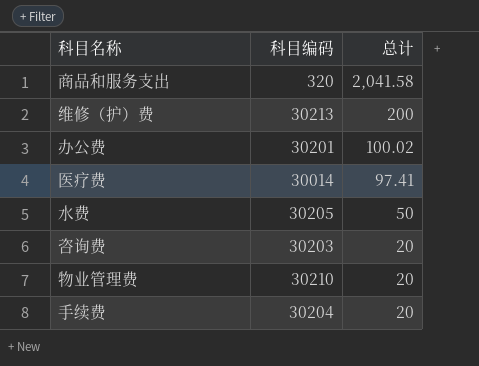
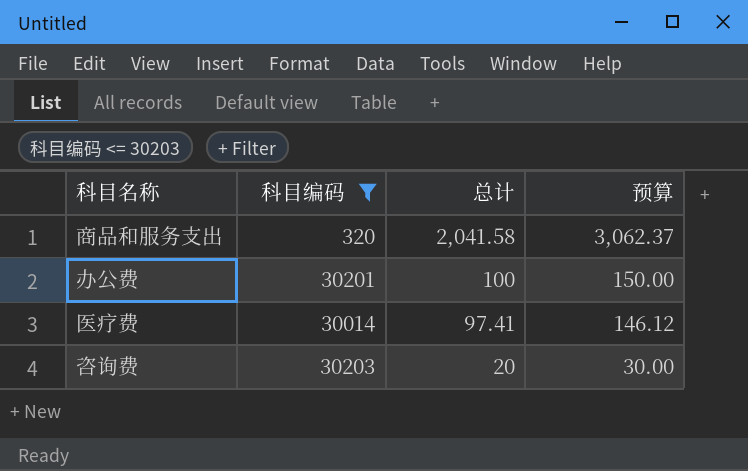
filter: none -> 科目编码 <= 30203
column 预算 | formula: none -> [总计] * 1.5
办公费 | 总计: 100.02 -> 100

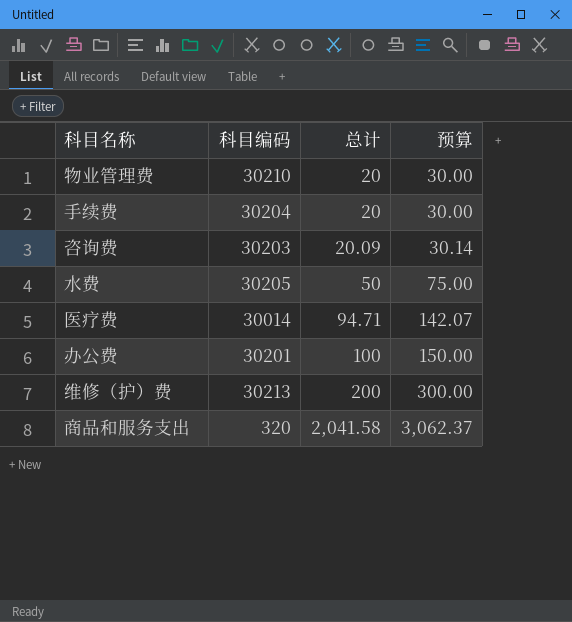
filter: 科目编码 <= 30203 -> none
row order: 总计 descending -> 总计 ascending
咨询费 | 总计: 20 -> 20.09
咨询费 | 预算: 30.00 -> 30.14
医疗费 | 总计: 97.41 -> 94.71
医疗费 | 预算: 146.12 -> 142.07

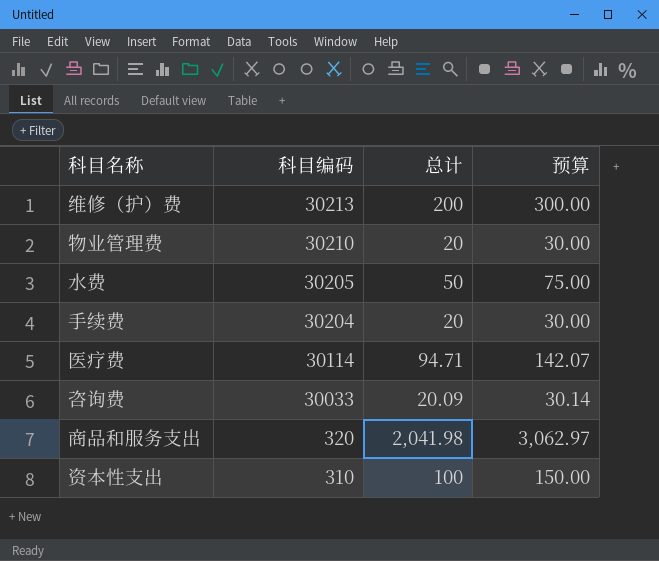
row order: 总计 ascending -> 科目编码 descending
row 办公费: 30201 | 100 | 150.00 -> none
医疗费 | 科目编码: 30014 -> 30114
咨询费 | 科目编码: 30203 -> 30033
商品和服务支出 | 总计: 2,041.58 -> 2,041.98
商品和服务支出 | 预算: 3,062.37 -> 3,062.97
row 资本性支出: none -> 310 | 100 | 150.00

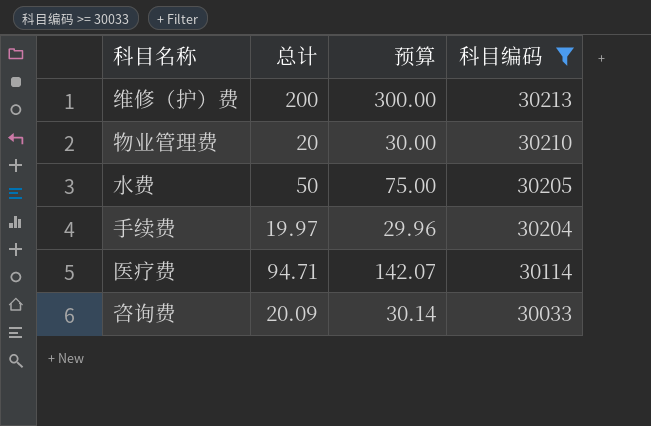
filter: none -> 科目编码 >= 30033
column 科目编码 | position: 2 -> 4
手续费 | 总计: 20 -> 19.97
手续费 | 预算: 30.00 -> 29.96

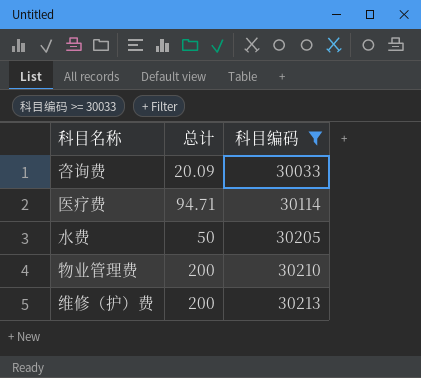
row order: 科目编码 descending -> 科目编码 ascending
column 预算 | formula: [总计] * 1.5 -> none
row 手续费: 19.97 | 29.96 | 30204 -> none
物业管理费 | 总计: 20 -> 200

